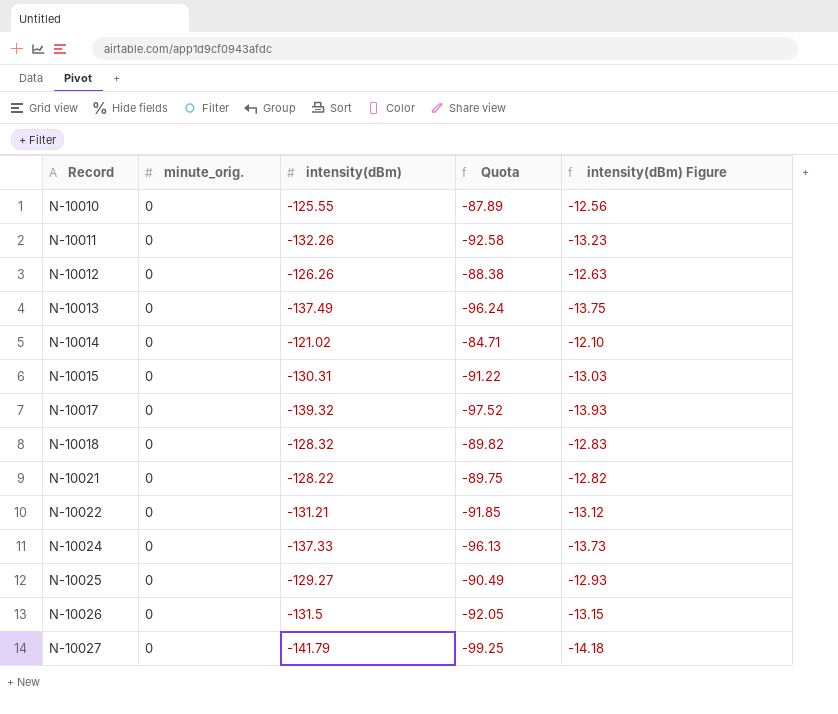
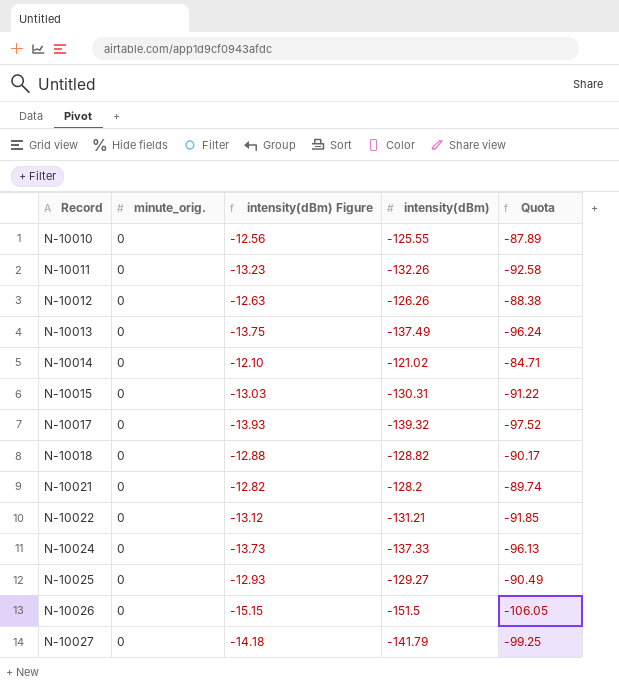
column intensity(dBm) Figure | position: 5 -> 3
N-10018 | intensity(dBm) Figure: -12.83 -> -12.88
N-10018 | intensity(dBm): -128.32 -> -128.82
N-10018 | Quota: -89.82 -> -90.17
N-10021 | intensity(dBm): -128.22 -> -128.2
N-10021 | Quota: -89.75 -> -89.74
N-10026 | intensity(dBm) Figure: -13.15 -> -15.15
N-10026 | intensity(dBm): -131.5 -> -151.5
N-10026 | Quota: -92.05 -> -106.05

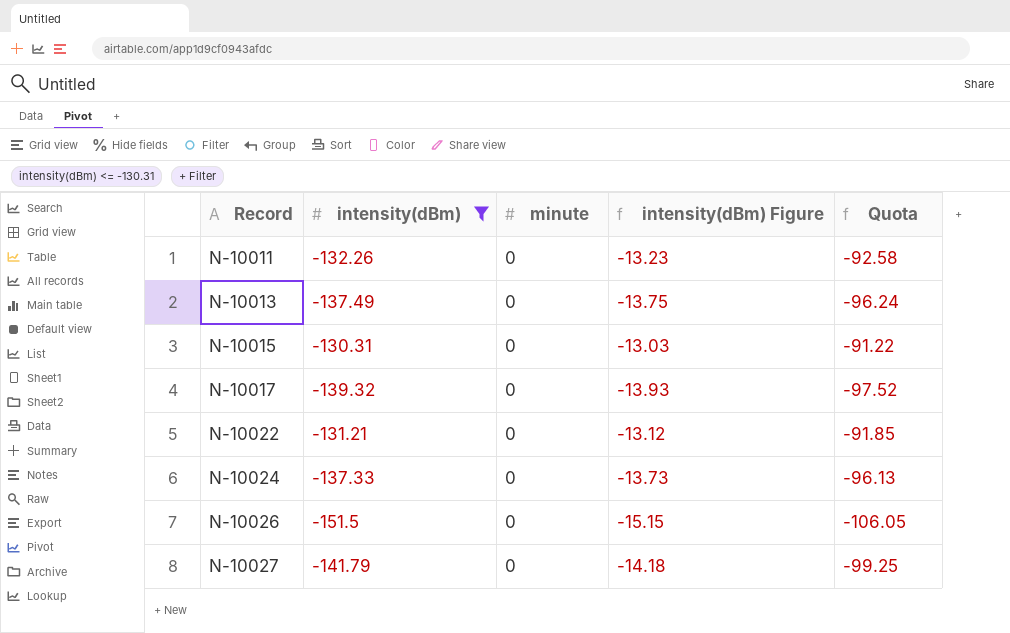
filter: none -> intensity(dBm) <= -130.31
column intensity(dBm) | position: 4 -> 2
column name: minute_orig. -> minute

